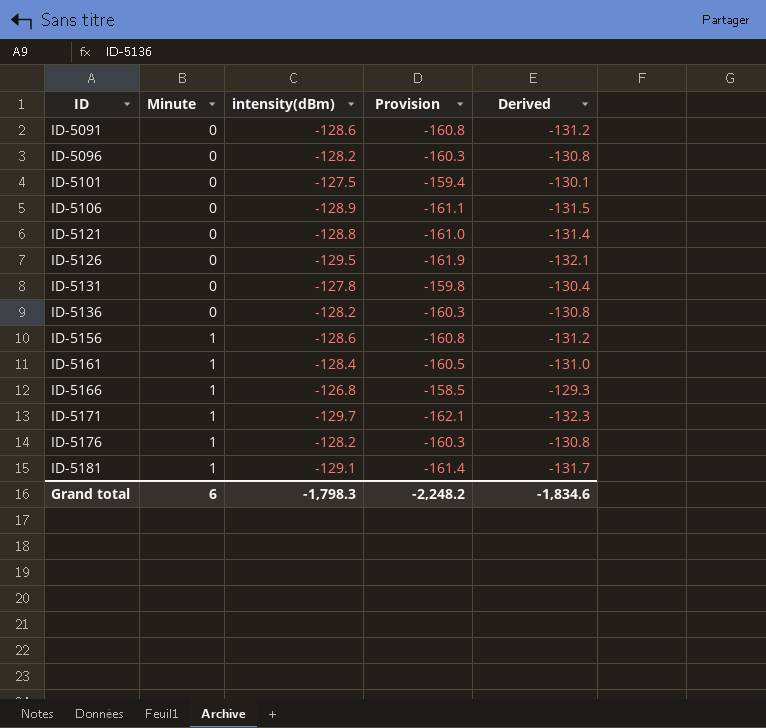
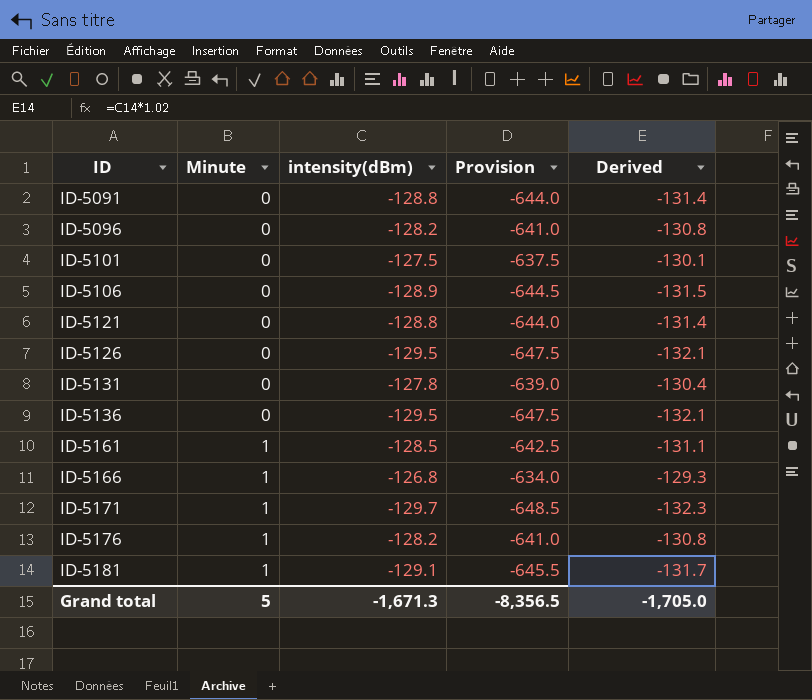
column Provision | formula: [intensity(dBm)] * 1.25 -> [intensity(dBm)] * 5
row ID-5156: 1 | -128.6 | -160.8 | -131.2 -> none
ID-5091 | intensity(dBm): -128.6 -> -128.8
ID-5091 | Derived: -131.2 -> -131.4
ID-5136 | intensity(dBm): -128.2 -> -129.5
ID-5136 | Derived: -130.8 -> -132.1
ID-5161 | intensity(dBm): -128.4 -> -128.5
ID-5161 | Derived: -131.0 -> -131.1
Grand total | Minute: 6 -> 5
Grand total | intensity(dBm): -1,798.3 -> -1,671.3
Grand total | Provision: -2,248.2 -> -8,356.5
Grand total | Derived: -1,834.6 -> -1,705.0

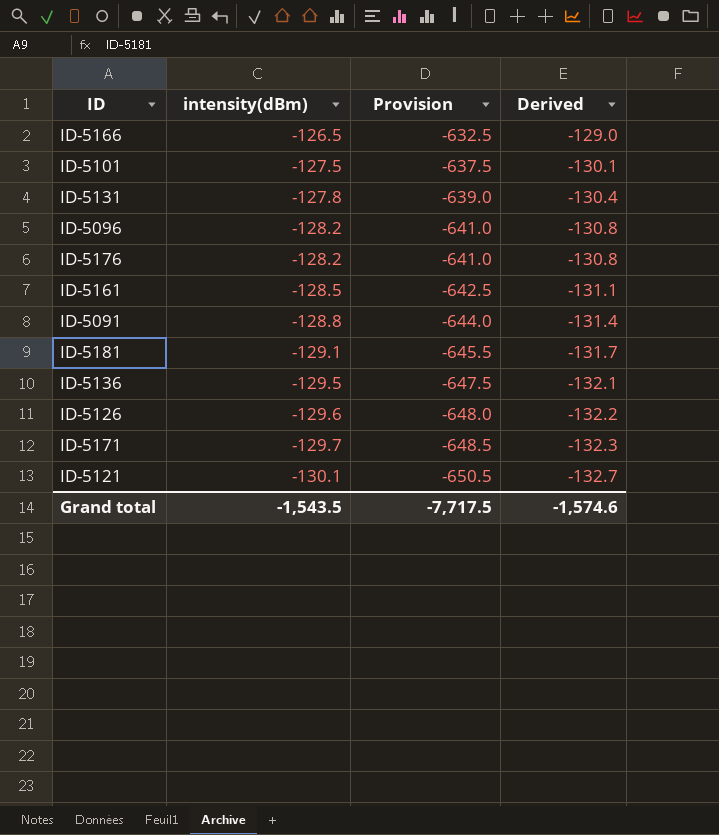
row order: ID ascending -> intensity(dBm) descending
column Minute | position: 2 -> none
row ID-5106: 0 | -128.9 | -644.5 | -131.5 -> none
ID-5166 | intensity(dBm): -126.8 -> -126.5
ID-5166 | Provision: -634.0 -> -632.5
ID-5166 | Derived: -129.3 -> -129.0
ID-5126 | intensity(dBm): -129.5 -> -129.6
ID-5126 | Provision: -647.5 -> -648.0
ID-5126 | Derived: -132.1 -> -132.2
ID-5121 | intensity(dBm): -128.8 -> -130.1
ID-5121 | Provision: -644.0 -> -650.5
ID-5121 | Derived: -131.4 -> -132.7
Grand total | intensity(dBm): -1,671.3 -> -1,543.5
Grand total | Provision: -8,356.5 -> -7,717.5
Grand total | Derived: -1,705.0 -> -1,574.6

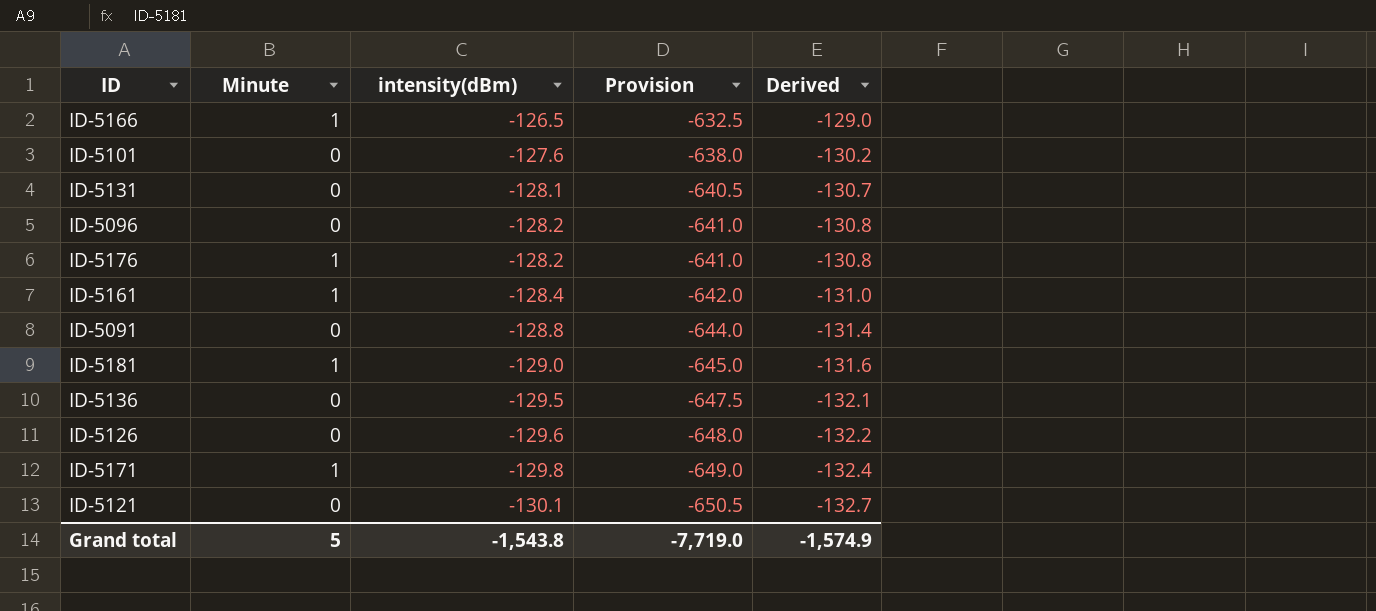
column Minute | position: none -> 2
ID-5101 | intensity(dBm): -127.5 -> -127.6
ID-5101 | Provision: -637.5 -> -638.0
ID-5101 | Derived: -130.1 -> -130.2
ID-5131 | intensity(dBm): -127.8 -> -128.1
ID-5131 | Provision: -639.0 -> -640.5
ID-5131 | Derived: -130.4 -> -130.7
ID-5161 | intensity(dBm): -128.5 -> -128.4
ID-5161 | Provision: -642.5 -> -642.0
ID-5161 | Derived: -131.1 -> -131.0
ID-5181 | intensity(dBm): -129.1 -> -129.0
ID-5181 | Provision: -645.5 -> -645.0
ID-5181 | Derived: -131.7 -> -131.6
ID-5171 | intensity(dBm): -129.7 -> -129.8
ID-5171 | Provision: -648.5 -> -649.0
ID-5171 | Derived: -132.3 -> -132.4
Grand total | intensity(dBm): -1,543.5 -> -1,543.8
Grand total | Provision: -7,717.5 -> -7,719.0
Grand total | Derived: -1,574.6 -> -1,574.9

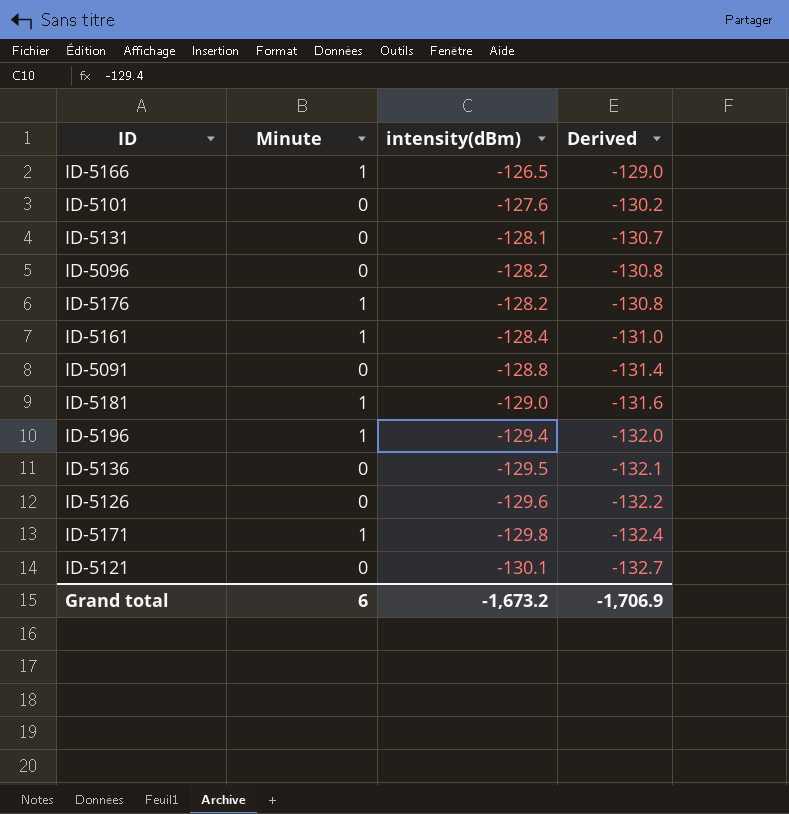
column Provision | formula: [intensity(dBm)] * 5 -> none
row ID-5196: none -> 1 | -129.4 | -132.0
Grand total | Minute: 5 -> 6
Grand total | intensity(dBm): -1,543.8 -> -1,673.2
Grand total | Derived: -1,574.9 -> -1,706.9

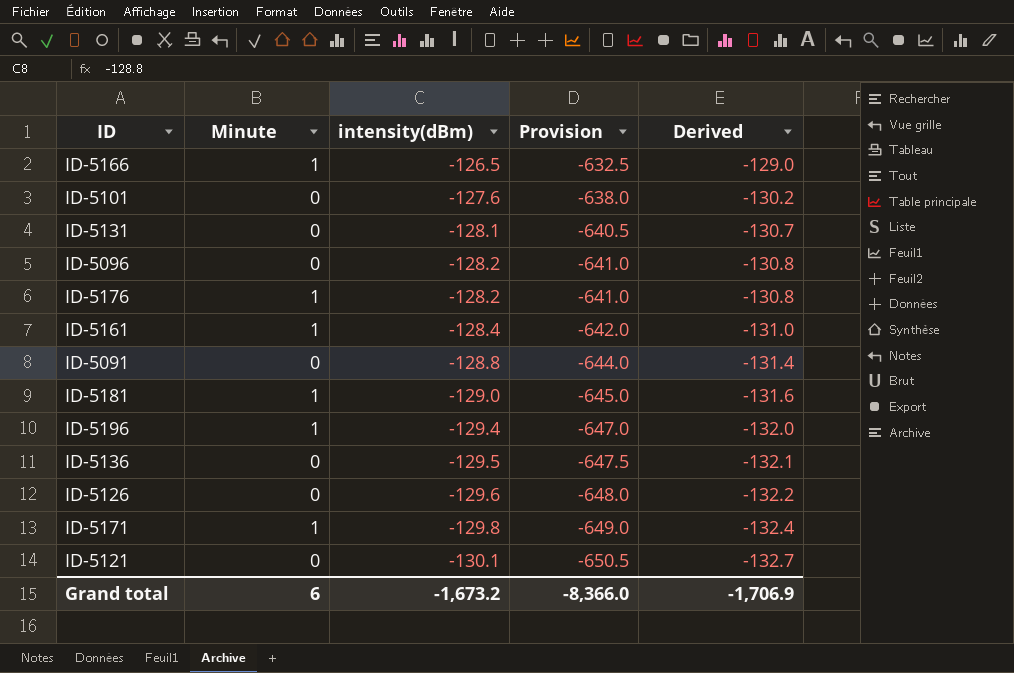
column Provision | formula: none -> [intensity(dBm)] * 5

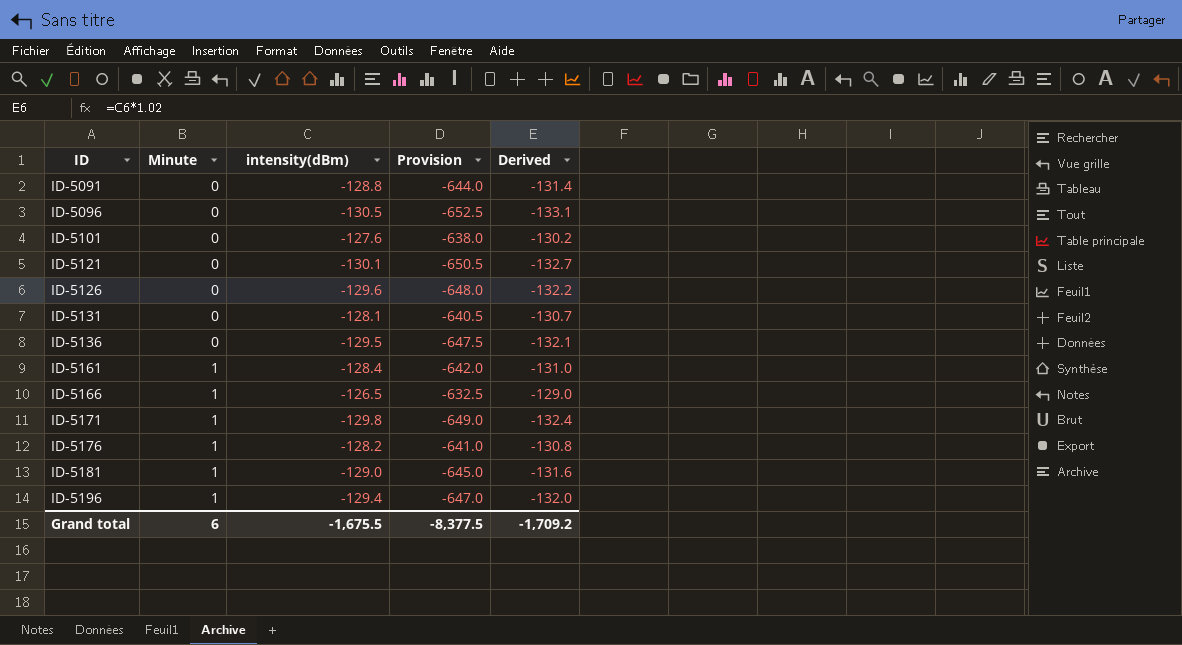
row order: intensity(dBm) descending -> ID ascending
ID-5096 | intensity(dBm): -128.2 -> -130.5
ID-5096 | Provision: -641.0 -> -652.5
ID-5096 | Derived: -130.8 -> -133.1
Grand total | intensity(dBm): -1,673.2 -> -1,675.5
Grand total | Provision: -8,366.0 -> -8,377.5
Grand total | Derived: -1,706.9 -> -1,709.2

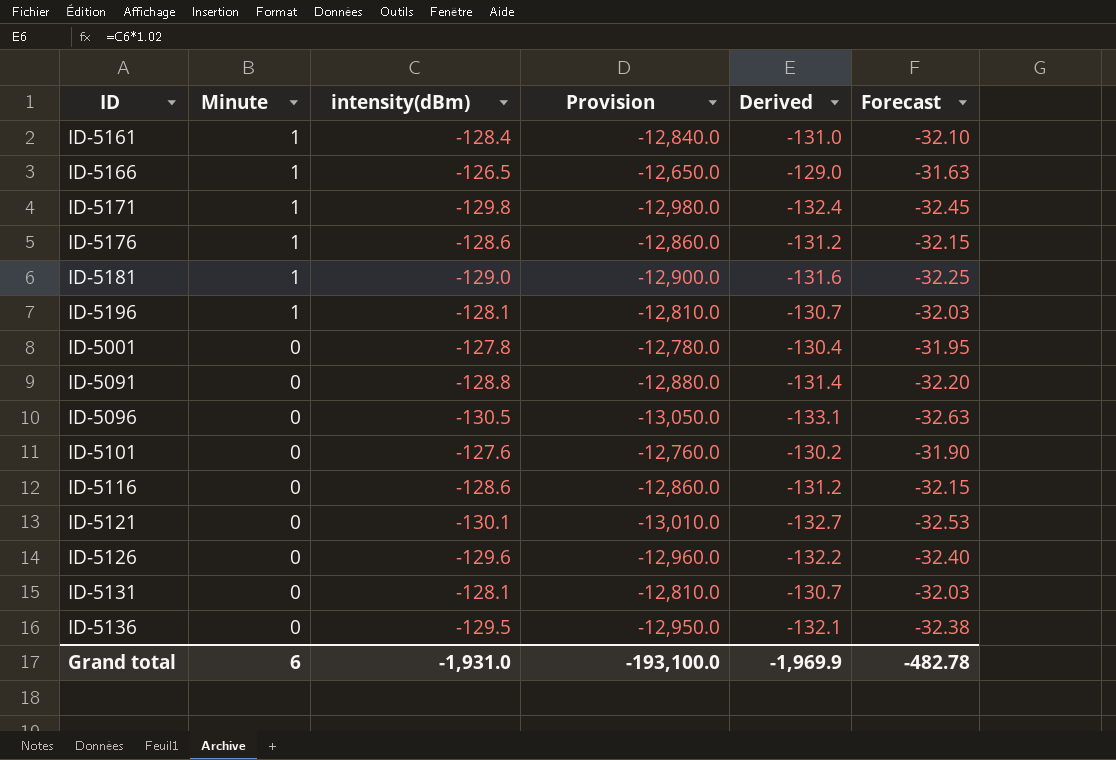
row order: ID ascending -> Minute descending
column Provision | formula: [intensity(dBm)] * 5 -> [intensity(dBm)] * 100
column Forecast | formula: none -> [intensity(dBm)] * 0.25
ID-5176 | intensity(dBm): -128.2 -> -128.6
ID-5176 | Derived: -130.8 -> -131.2
ID-5196 | intensity(dBm): -129.4 -> -128.1
ID-5196 | Derived: -132.0 -> -130.7
row ID-5001: none -> 0 | -127.8 | -12,780.0 | -130.4 | -31.95
row ID-5116: none -> 0 | -128.6 | -12,860.0 | -131.2 | -32.15
Grand total | intensity(dBm): -1,675.5 -> -1,931.0
Grand total | Provision: -8,377.5 -> -193,100.0
Grand total | Derived: -1,709.2 -> -1,969.9

